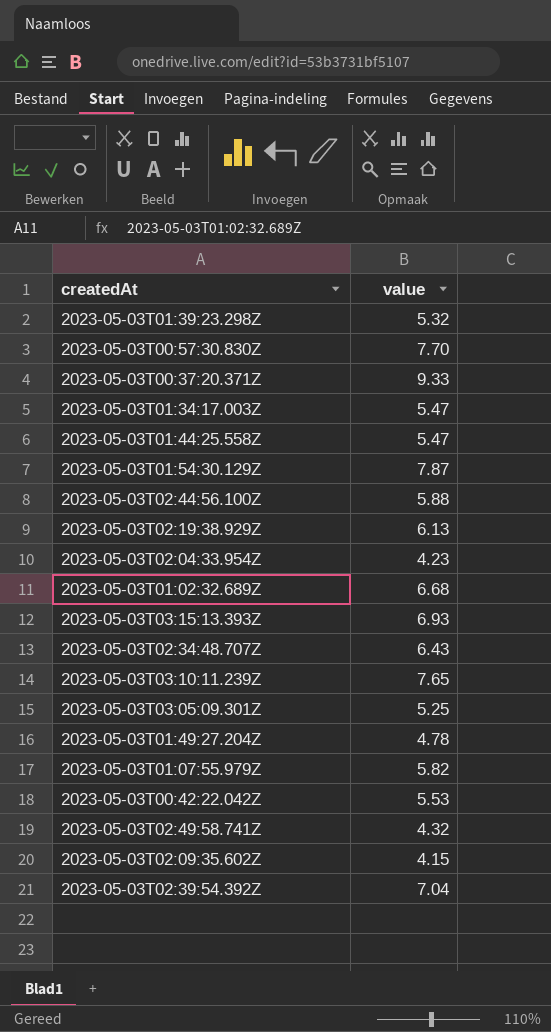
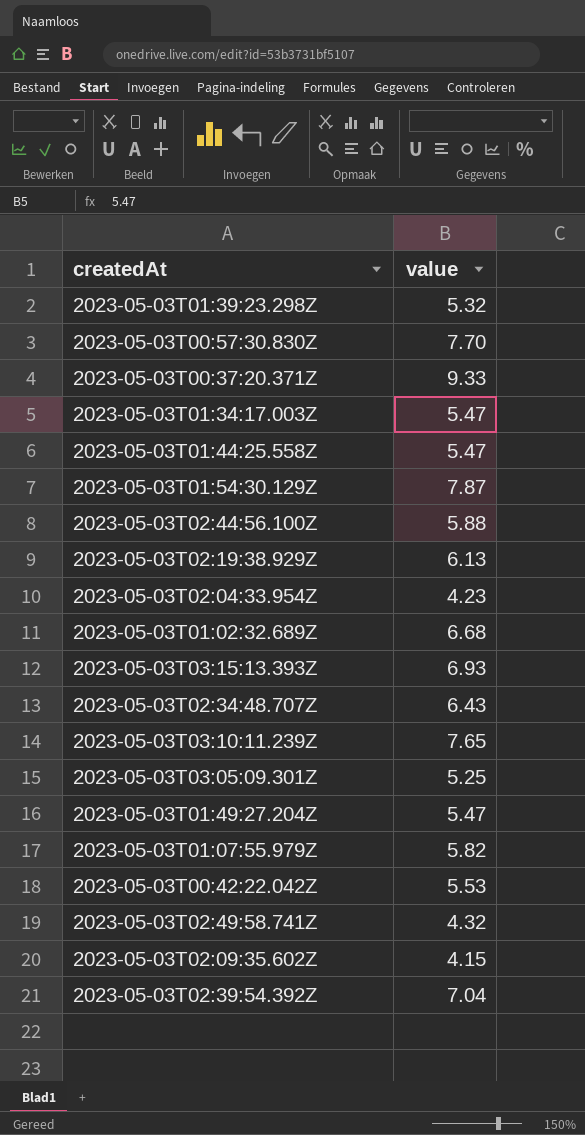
2023-05-03T01:49:27.204Z | value: 4.78 -> 5.47

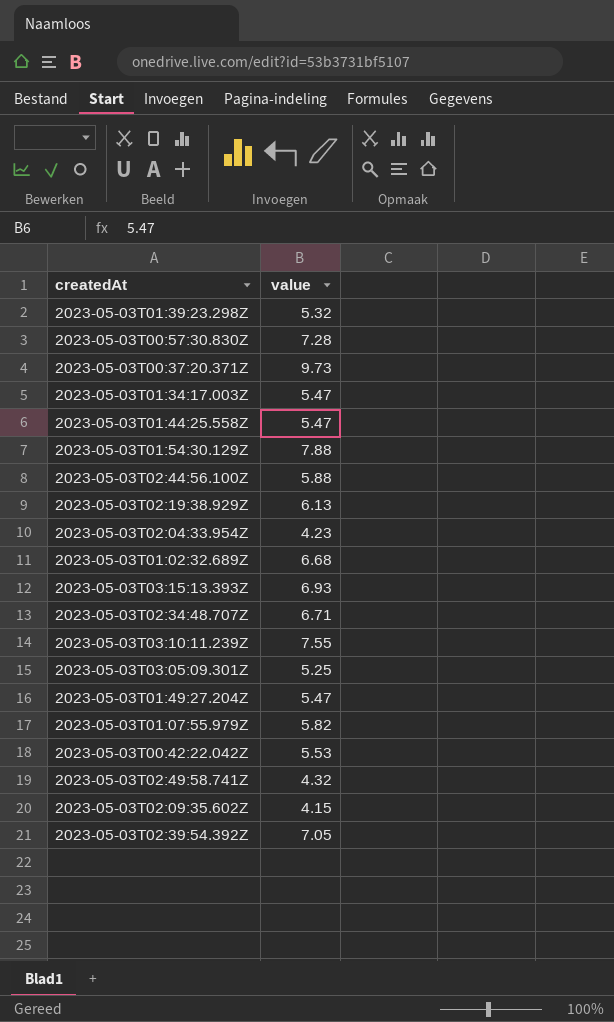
2023-05-03T00:57:30.830Z | value: 7.70 -> 7.28
2023-05-03T00:37:20.371Z | value: 9.33 -> 9.73
2023-05-03T01:54:30.129Z | value: 7.87 -> 7.88
2023-05-03T02:34:48.707Z | value: 6.43 -> 6.71
2023-05-03T03:10:11.239Z | value: 7.65 -> 7.55
2023-05-03T02:39:54.392Z | value: 7.04 -> 7.05

